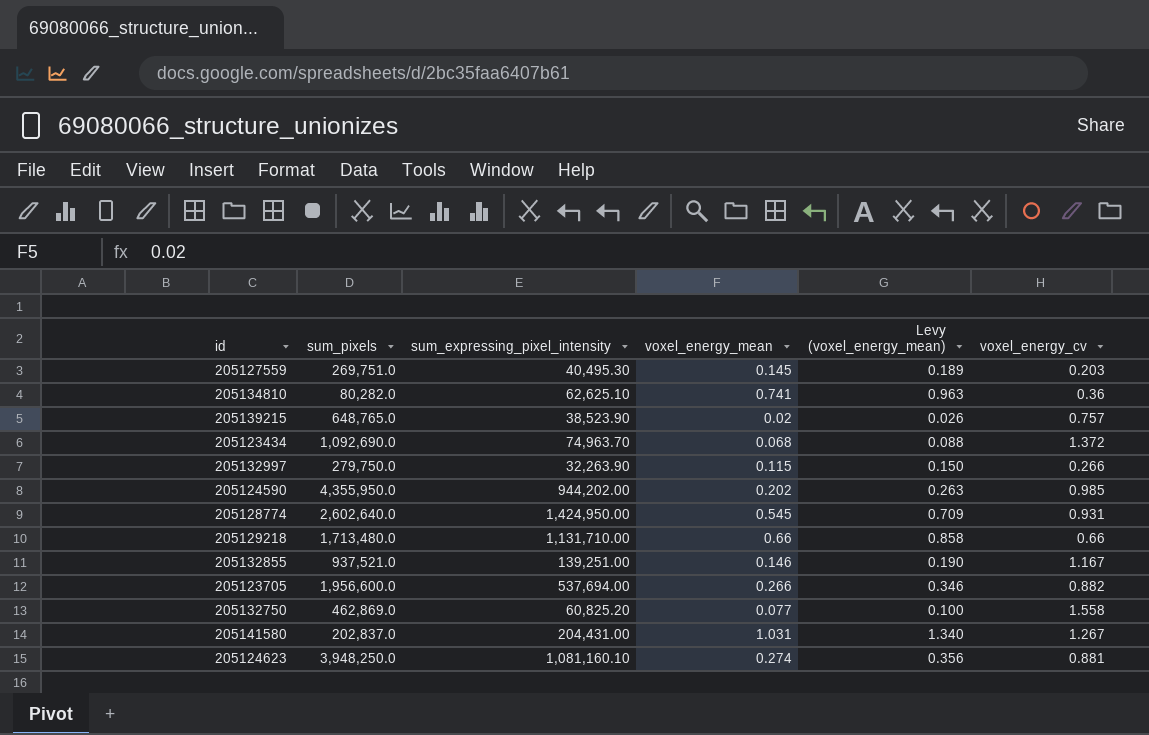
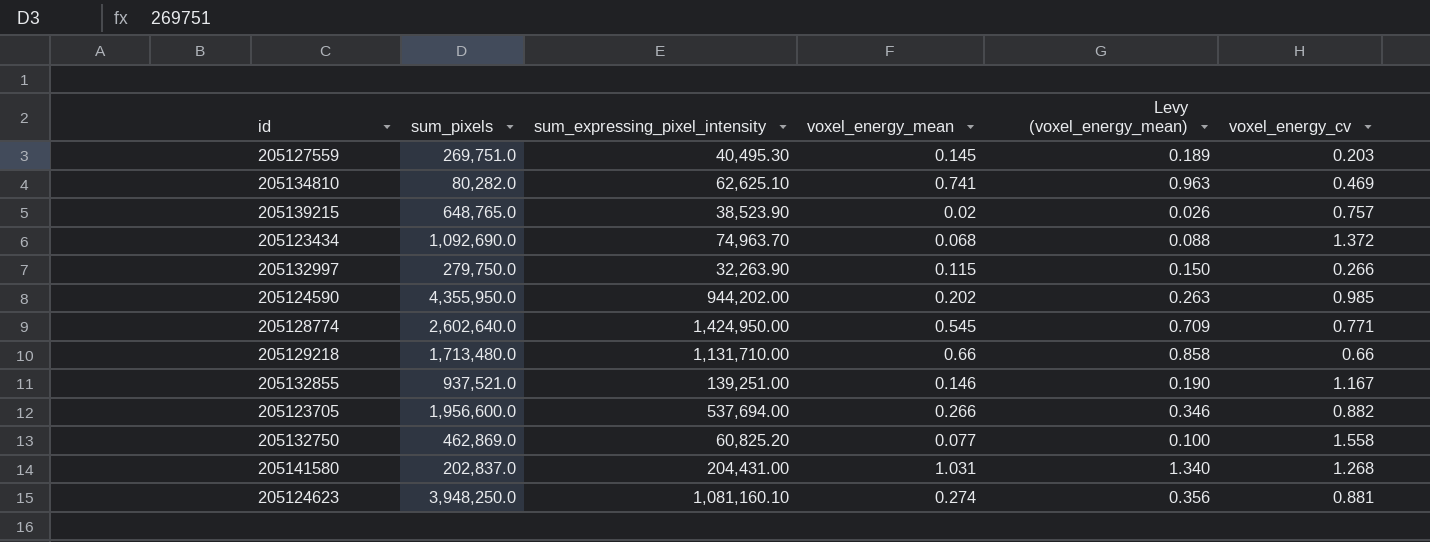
205134810 | voxel_energy_cv: 0.36 -> 0.469
205128774 | voxel_energy_cv: 0.931 -> 0.771
205141580 | voxel_energy_cv: 1.267 -> 1.268

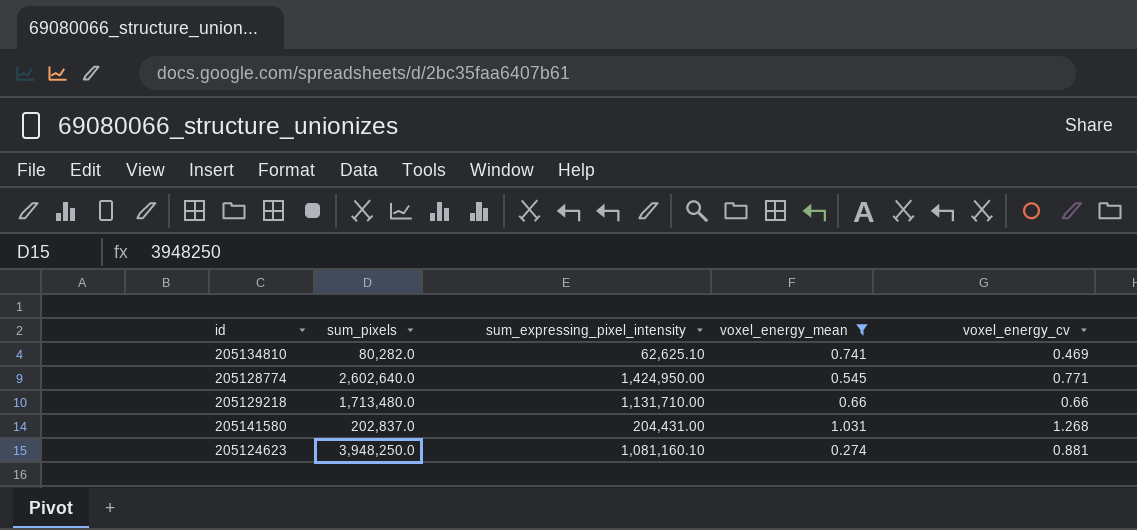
filter: none -> voxel_energy_mean >= 0.274
column Levy (voxel_energy_mean) | formula: [voxel_energy_mean] * 1.3 -> none

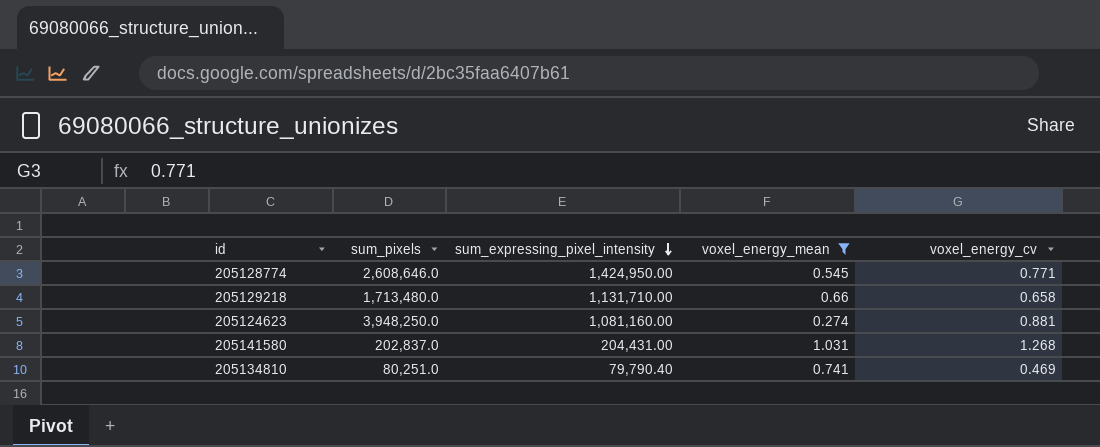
row order: none -> sum_expressing_pixel_intensity descending
205128774 | sum_pixels: 2,602,640.0 -> 2,608,646.0
205129218 | voxel_energy_cv: 0.66 -> 0.658
205124623 | sum_expressing_pixel_intensity: 1,081,160.10 -> 1,081,160.00
205134810 | sum_pixels: 80,282.0 -> 80,251.0
205134810 | sum_expressing_pixel_intensity: 62,625.10 -> 79,790.40

